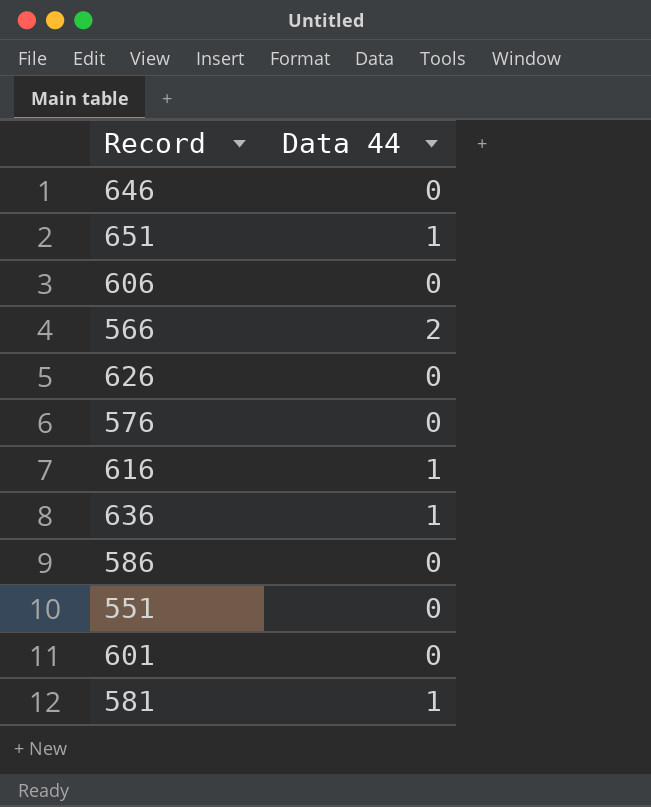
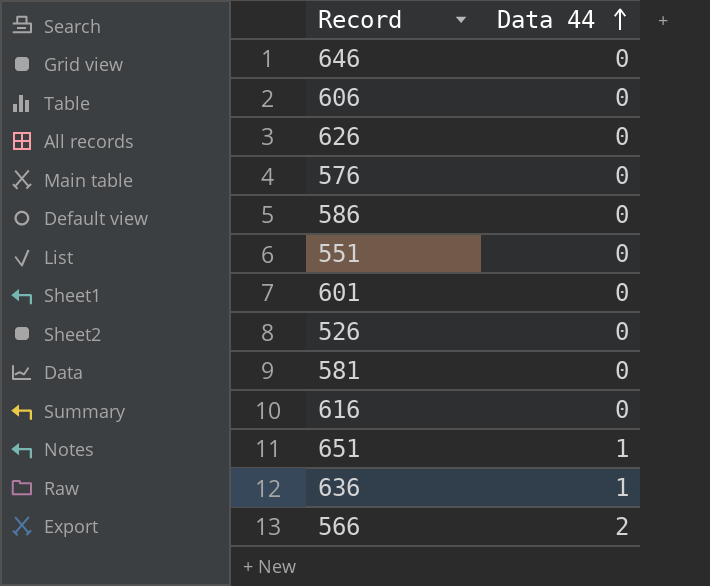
row order: none -> Data 44 ascending
row 526: none -> 0
581 | Data 44: 1 -> 0
616 | Data 44: 1 -> 0

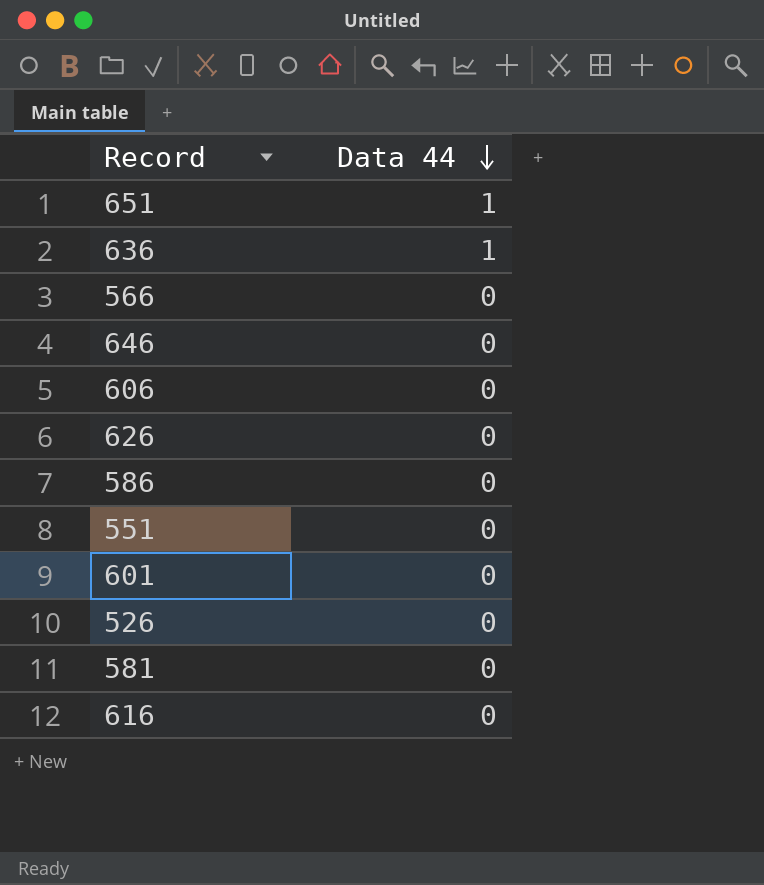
row order: Data 44 ascending -> Data 44 descending
row 576: 0 -> none
566 | Data 44: 2 -> 0

